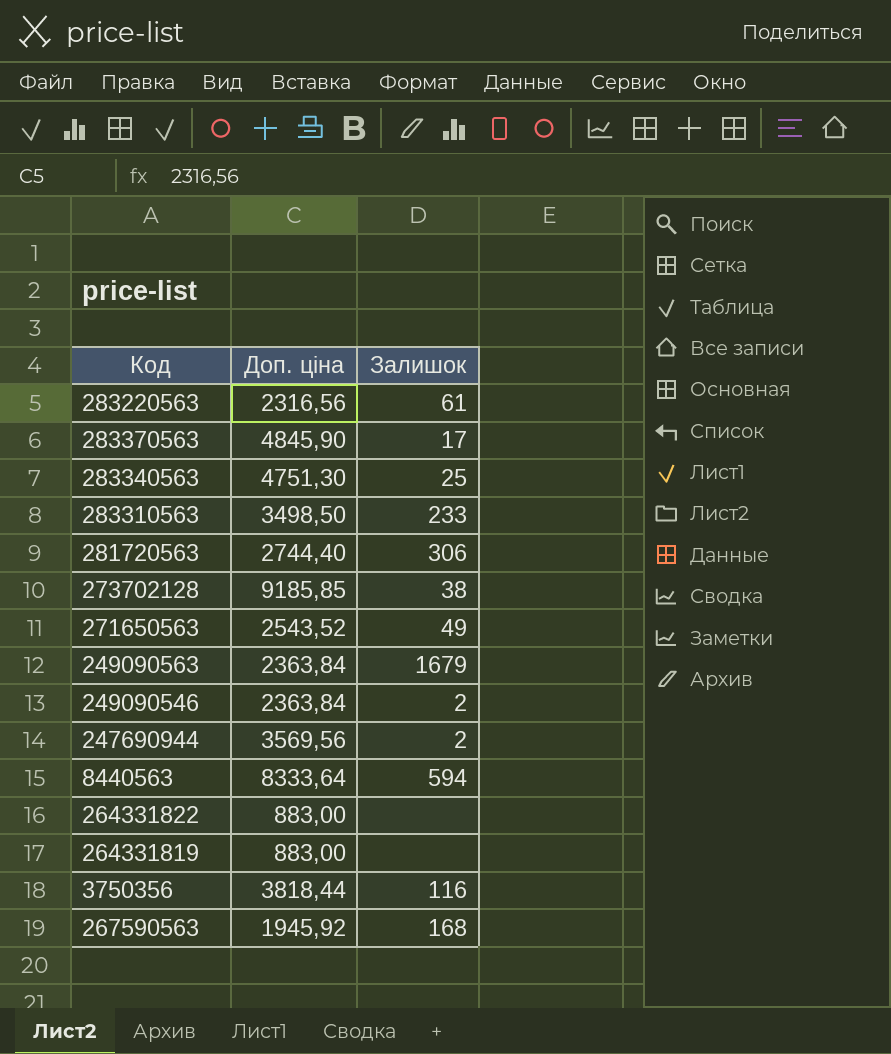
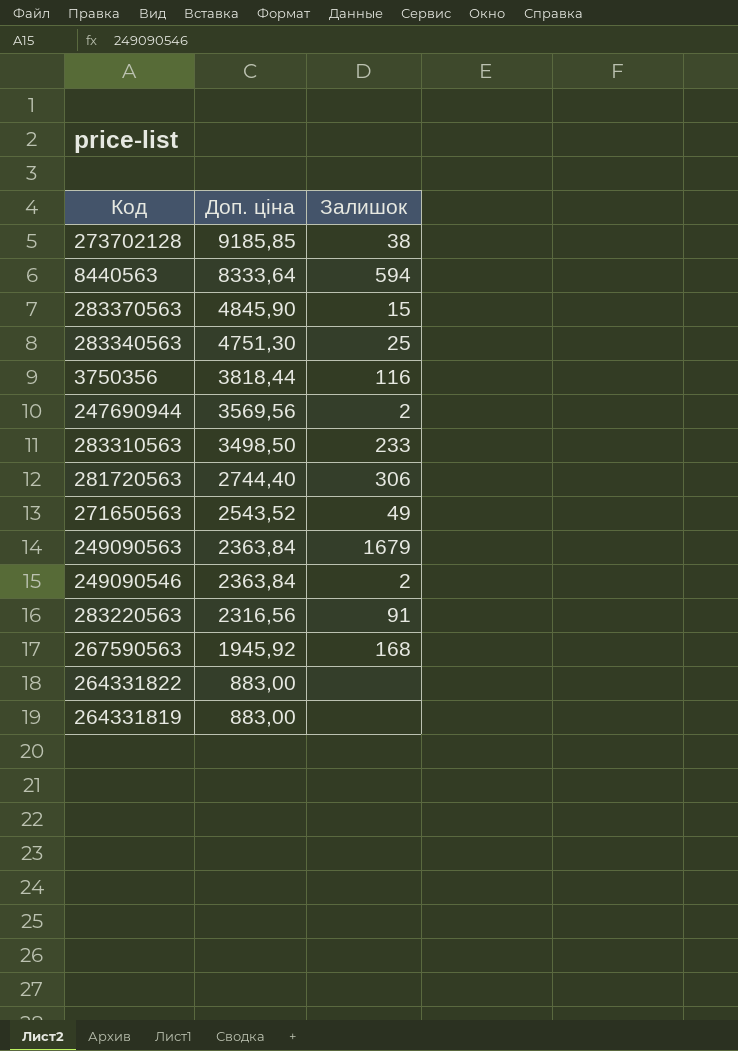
row order: none -> Доп. ціна descending
283370563 | Залишок: 17 -> 15
283220563 | Залишок: 61 -> 91

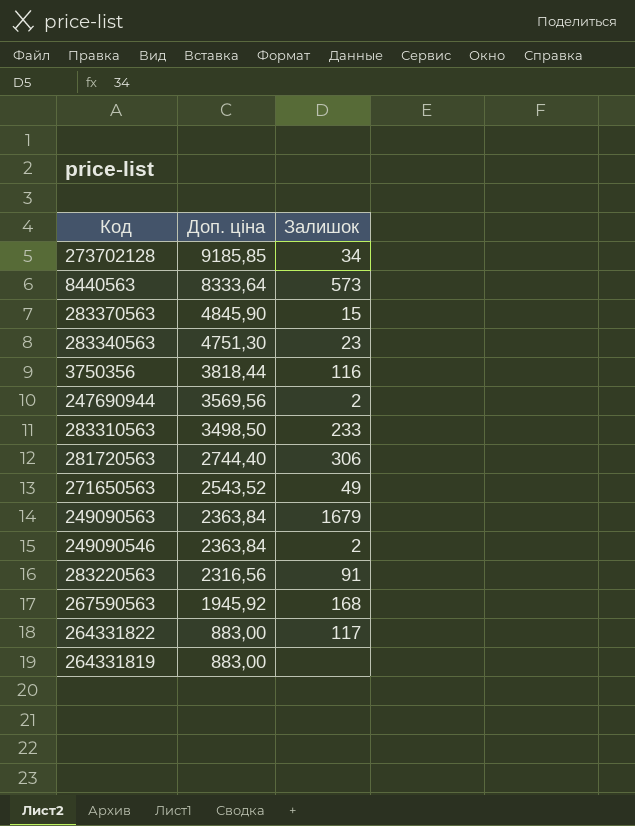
273702128 | Залишок: 38 -> 34
8440563 | Залишок: 594 -> 573
283340563 | Залишок: 25 -> 23
264331822 | Залишок: none -> 117

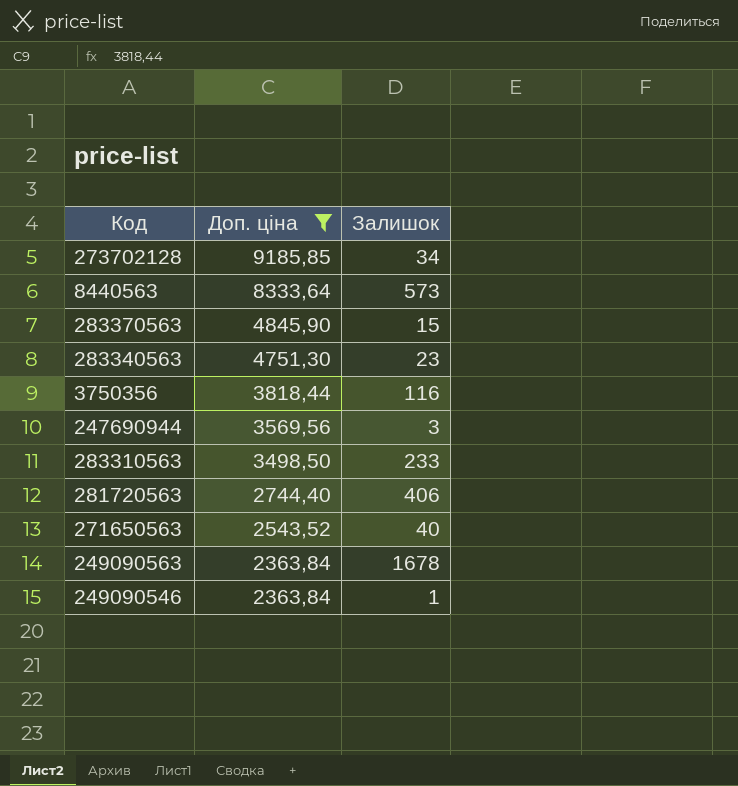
filter: none -> Доп. ціна >= 2363,84
247690944 | Залишок: 2 -> 3
281720563 | Залишок: 306 -> 406
271650563 | Залишок: 49 -> 40
249090563 | Залишок: 1679 -> 1678
249090546 | Залишок: 2 -> 1

